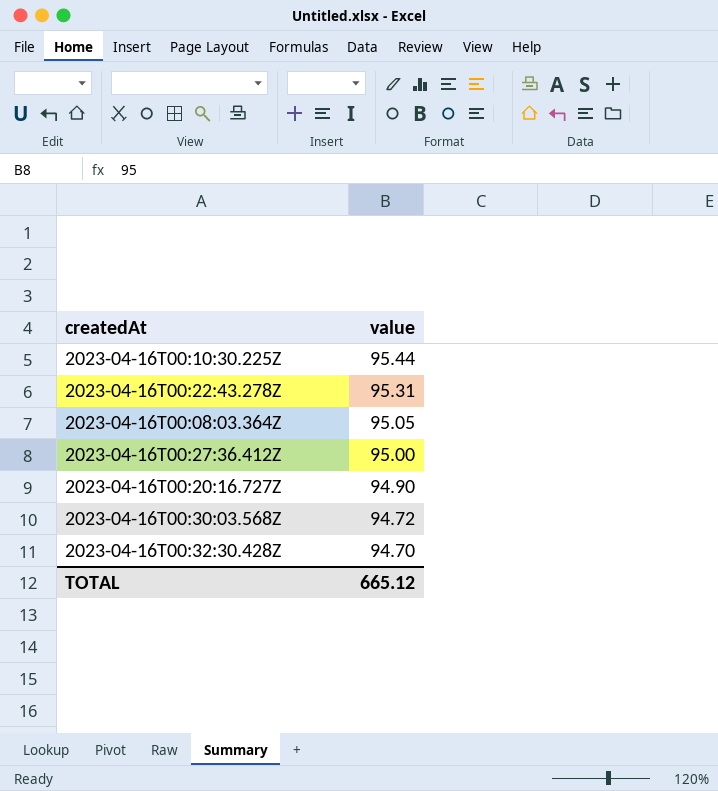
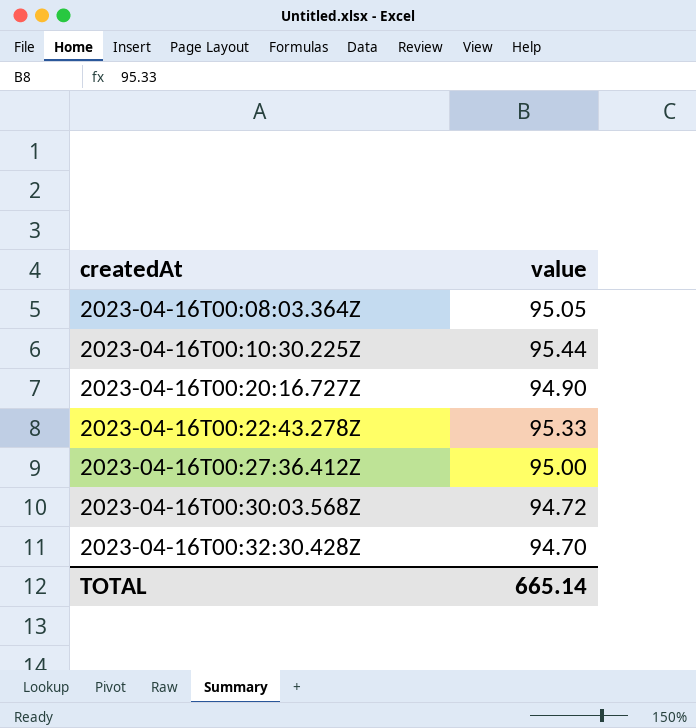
row order: value descending -> createdAt ascending
2023-04-16T00:22:43.278Z | value: 95.31 -> 95.33
TOTAL | value: 665.12 -> 665.14

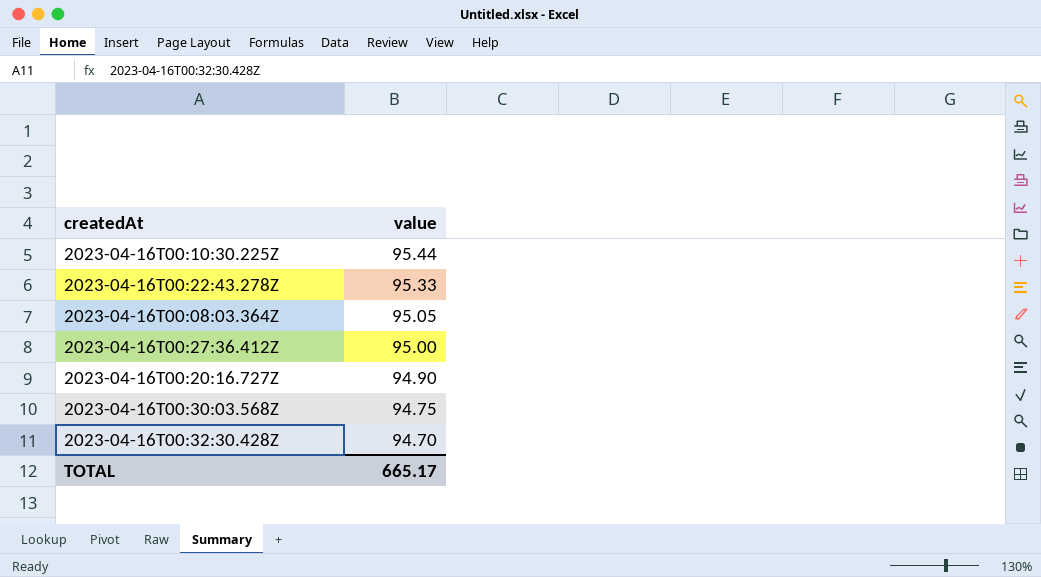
row order: createdAt ascending -> value descending
2023-04-16T00:30:03.568Z | value: 94.72 -> 94.75
TOTAL | value: 665.14 -> 665.17

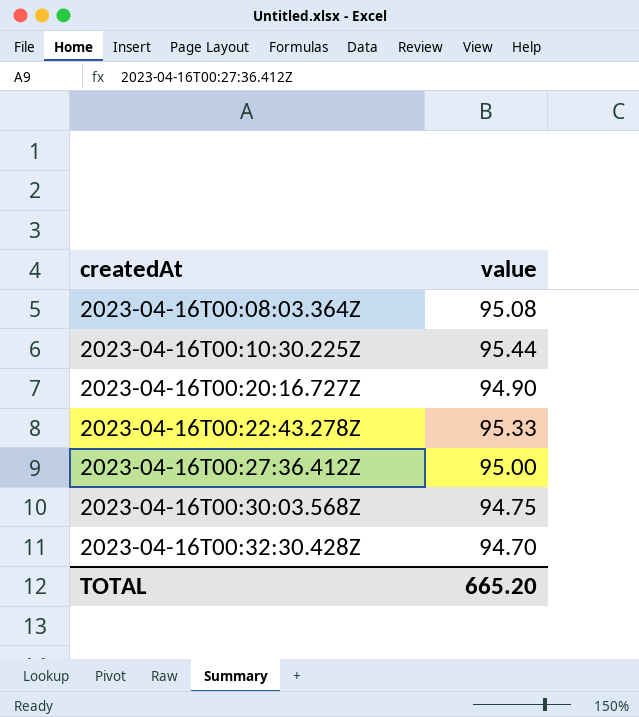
row order: value descending -> createdAt ascending
2023-04-16T00:08:03.364Z | value: 95.05 -> 95.08
TOTAL | value: 665.17 -> 665.20

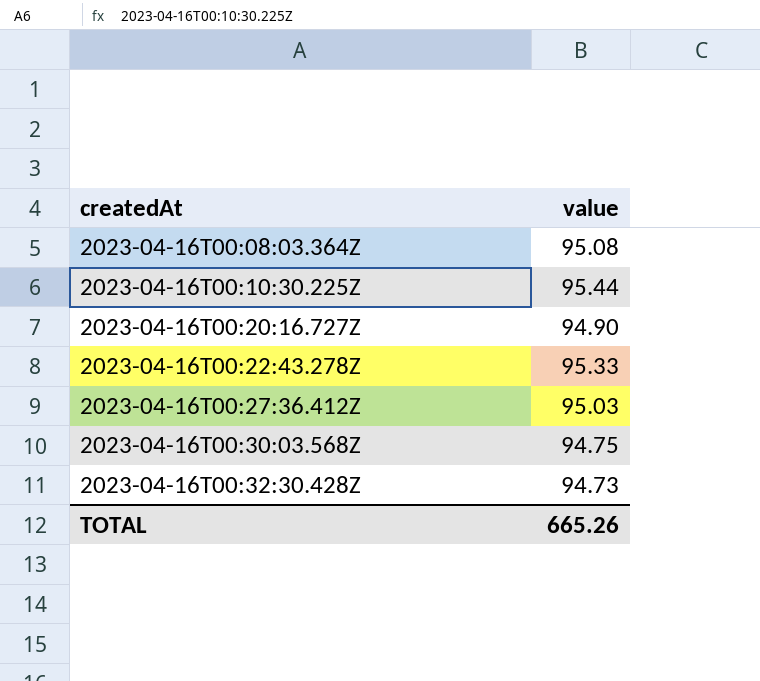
2023-04-16T00:27:36.412Z | value: 95.00 -> 95.03
2023-04-16T00:32:30.428Z | value: 94.70 -> 94.73
TOTAL | value: 665.20 -> 665.26

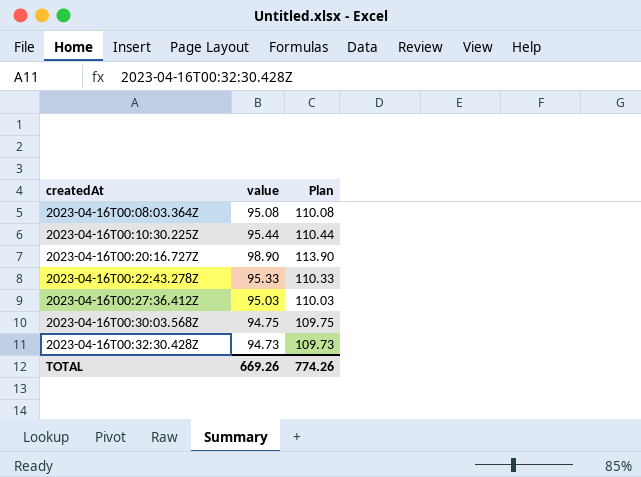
column Plan | formula: none -> [value] + 15
2023-04-16T00:20:16.727Z | value: 94.90 -> 98.90
TOTAL | value: 665.26 -> 669.26

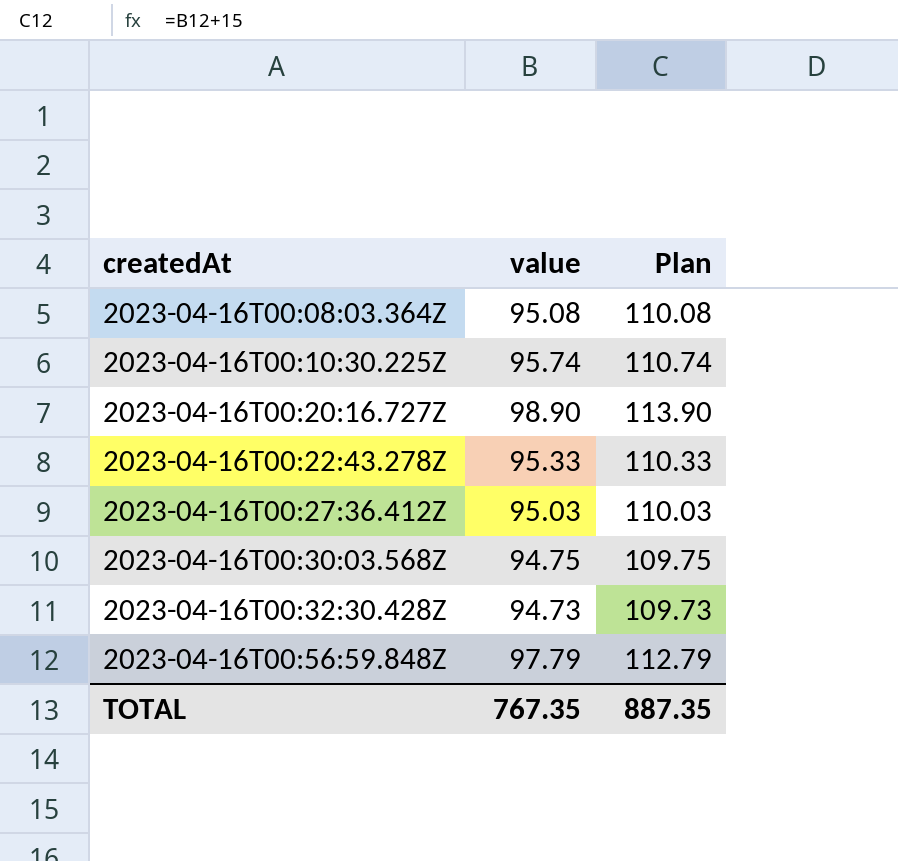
2023-04-16T00:10:30.225Z | value: 95.44 -> 95.74
2023-04-16T00:10:30.225Z | Plan: 110.44 -> 110.74
row 2023-04-16T00:56:59.848Z: none -> 97.79 | 112.79
TOTAL | value: 669.26 -> 767.35
TOTAL | Plan: 774.26 -> 887.35

